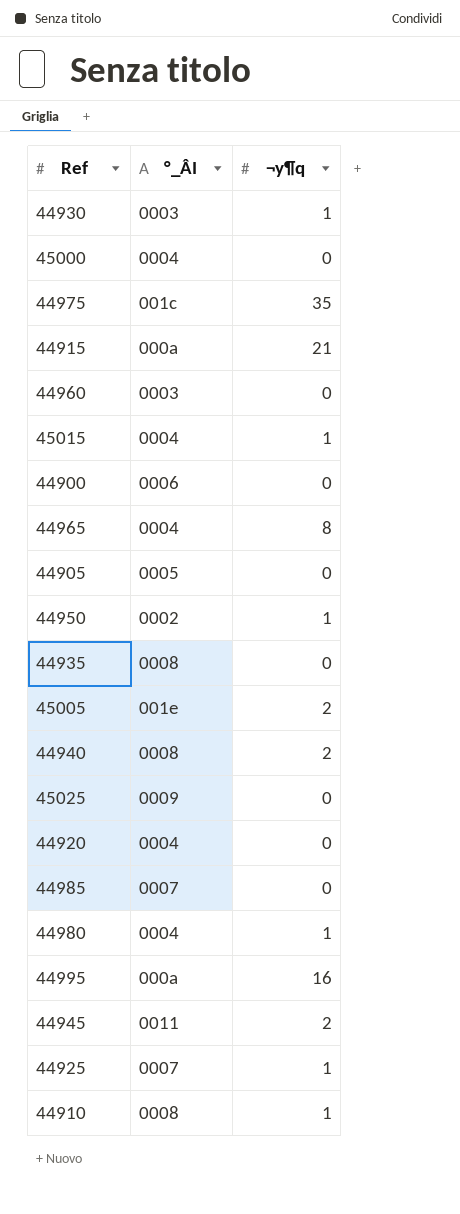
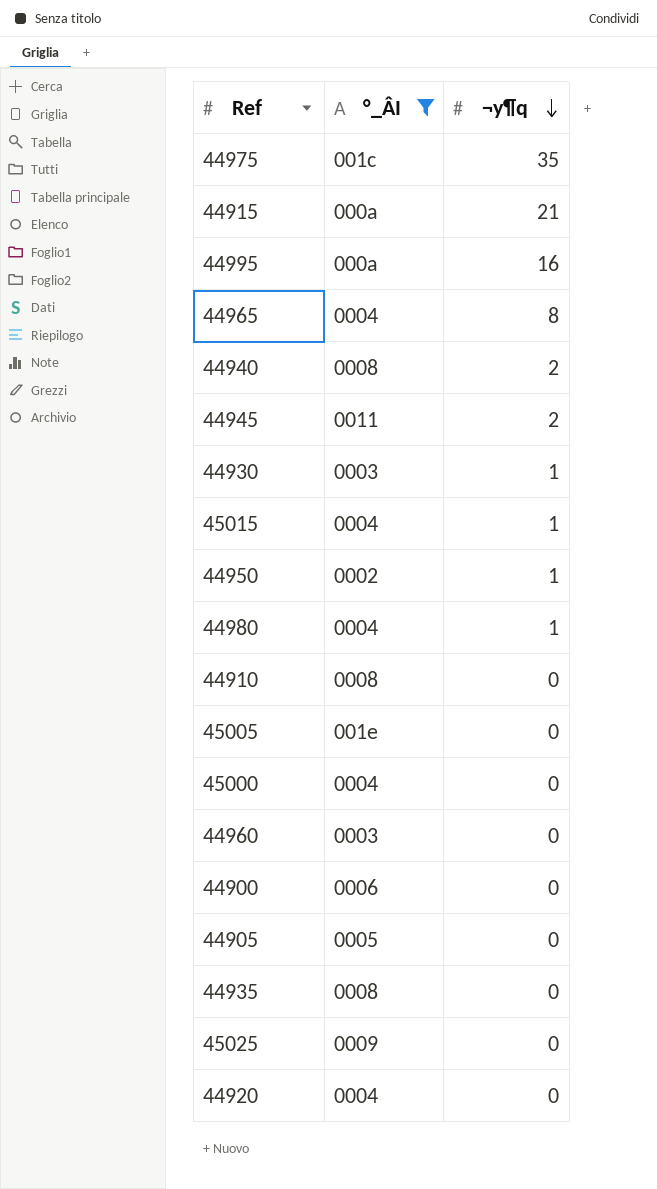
filter: none -> °_ÂI != 0007
row order: none -> ¬y¶q descending
44910 | ¬y¶q: 1 -> 0
45005 | ¬y¶q: 2 -> 0

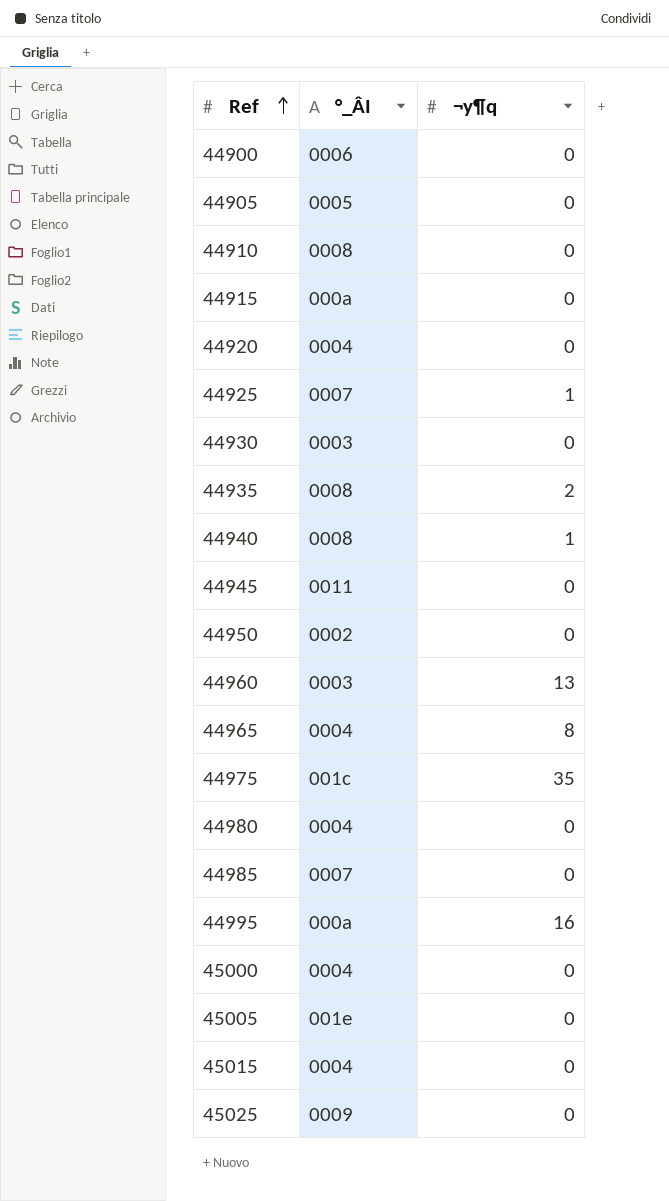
filter: °_ÂI != 0007 -> none
row order: ¬y¶q descending -> Ref ascending
44915 | ¬y¶q: 21 -> 0
44930 | ¬y¶q: 1 -> 0
44935 | ¬y¶q: 0 -> 2
44940 | ¬y¶q: 2 -> 1
44945 | ¬y¶q: 2 -> 0
44950 | ¬y¶q: 1 -> 0
44960 | ¬y¶q: 0 -> 13
44980 | ¬y¶q: 1 -> 0
45015 | ¬y¶q: 1 -> 0

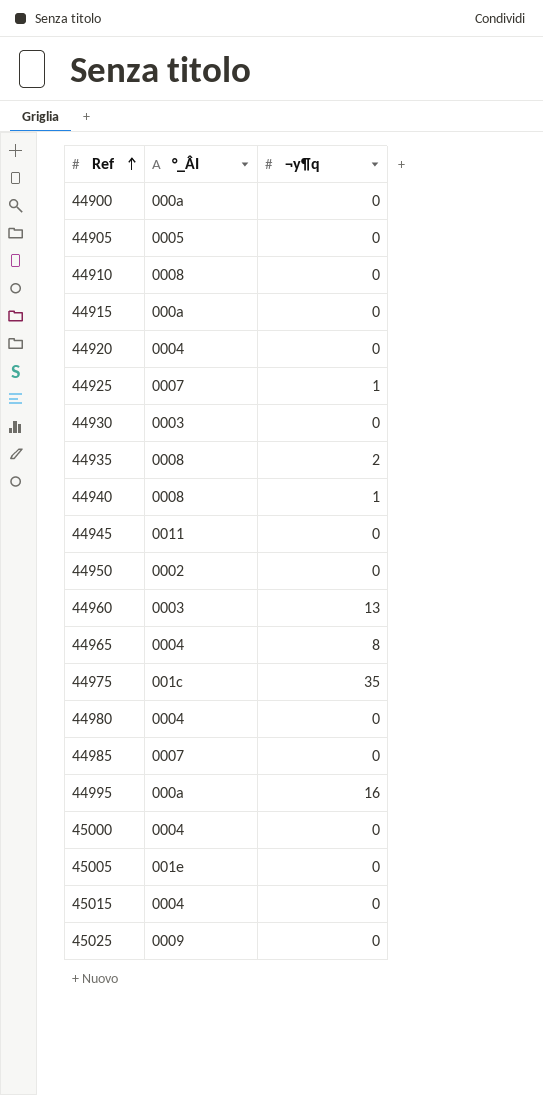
44900 | °_ÂI: 0006 -> 000a

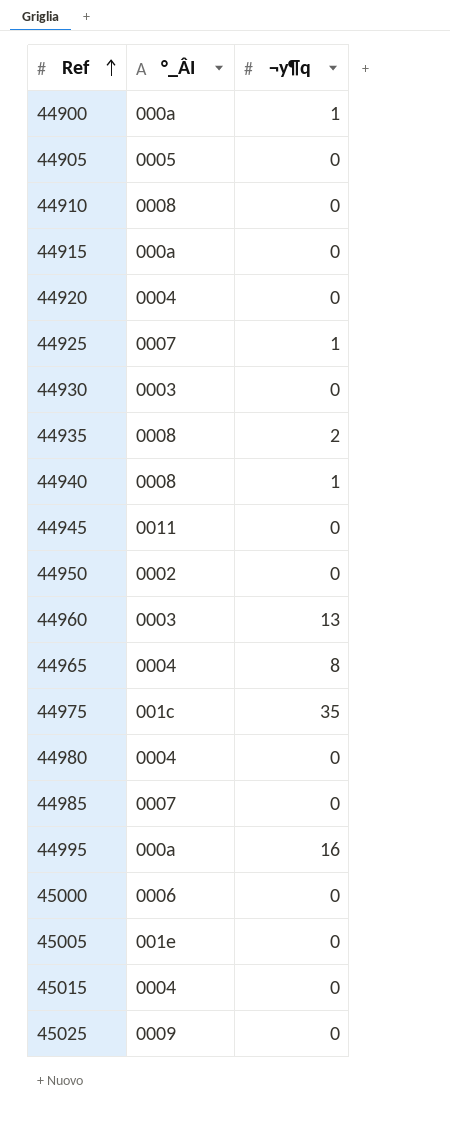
44900 | ¬y¶q: 0 -> 1
45000 | °_ÂI: 0004 -> 0006

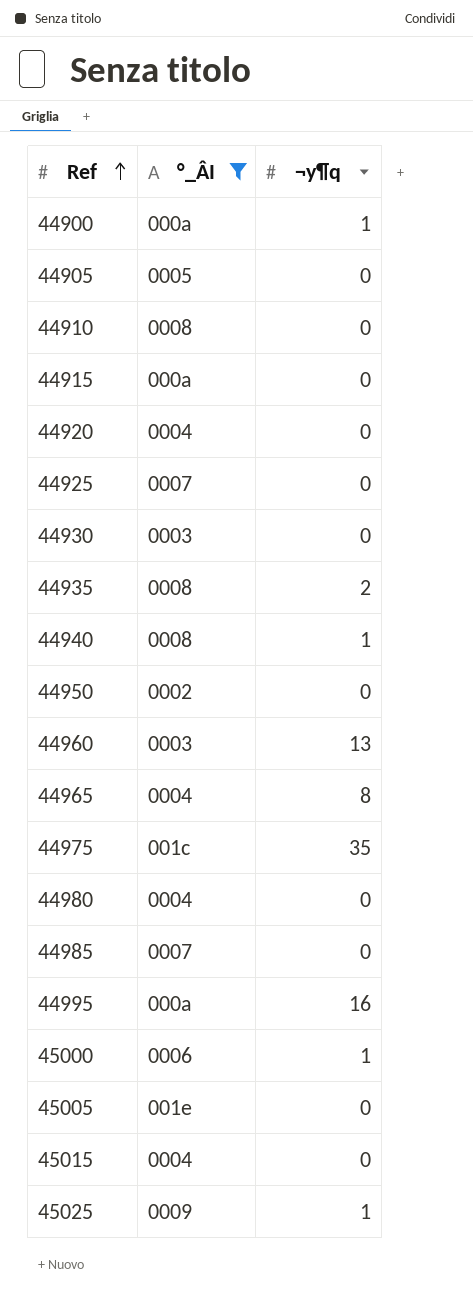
filter: none -> °_ÂI != 0011
44925 | ¬y¶q: 1 -> 0
45000 | ¬y¶q: 0 -> 1
45025 | ¬y¶q: 0 -> 1

